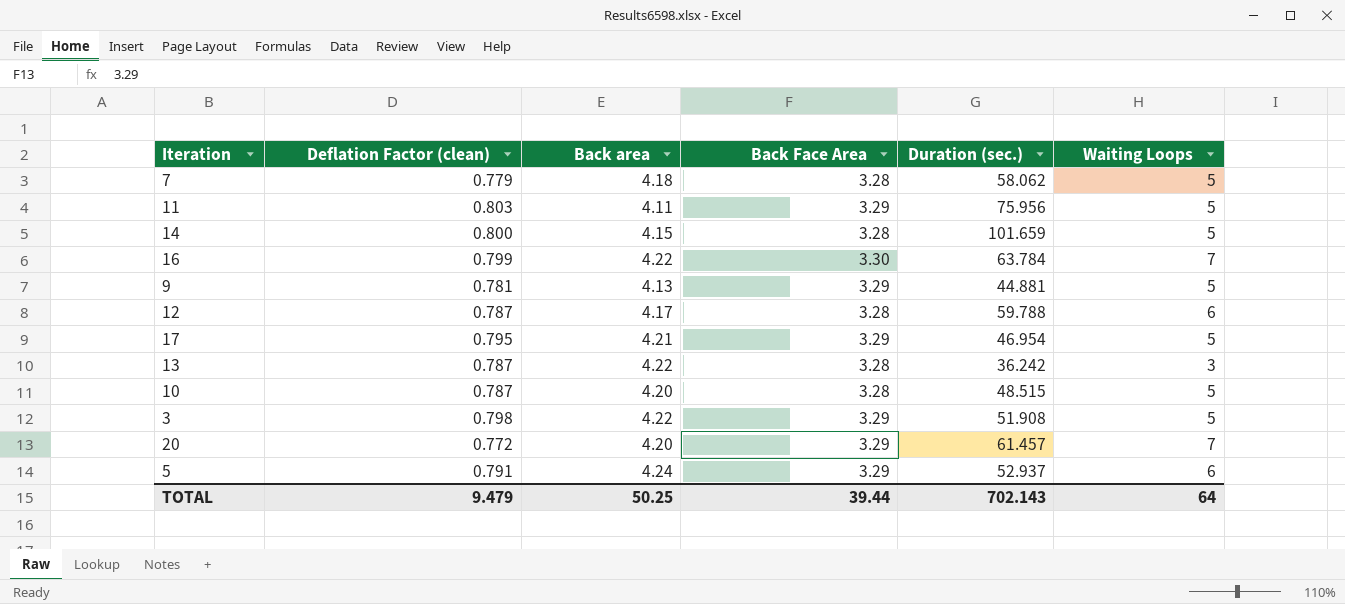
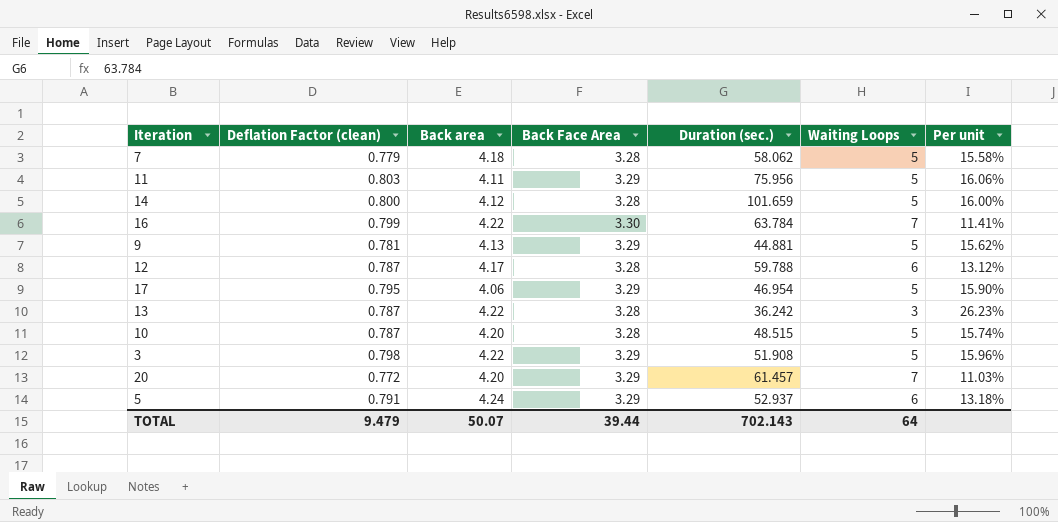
column Per unit | formula: none -> [Deflation Factor (clean)] / [Waiting Loops]
14 | Back area: 4.15 -> 4.12
17 | Back area: 4.21 -> 4.06
TOTAL | Back area: 50.25 -> 50.07

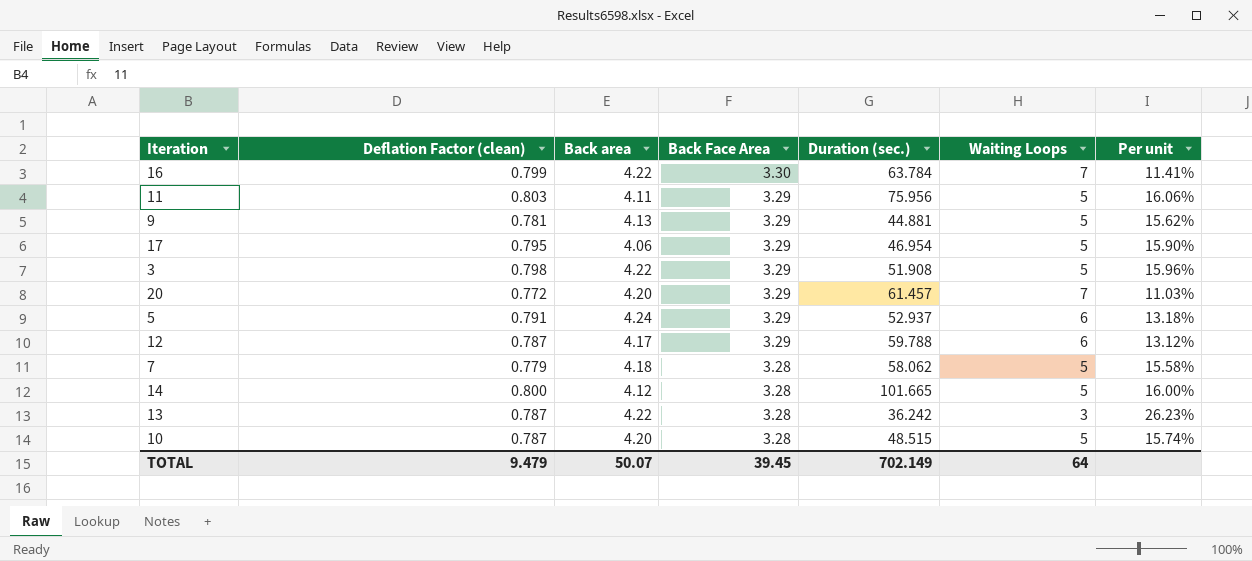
row order: none -> Back Face Area descending
12 | Back Face Area: 3.28 -> 3.29
14 | Duration (sec.): 101.659 -> 101.665
TOTAL | Back Face Area: 39.44 -> 39.45
TOTAL | Duration (sec.): 702.143 -> 702.149

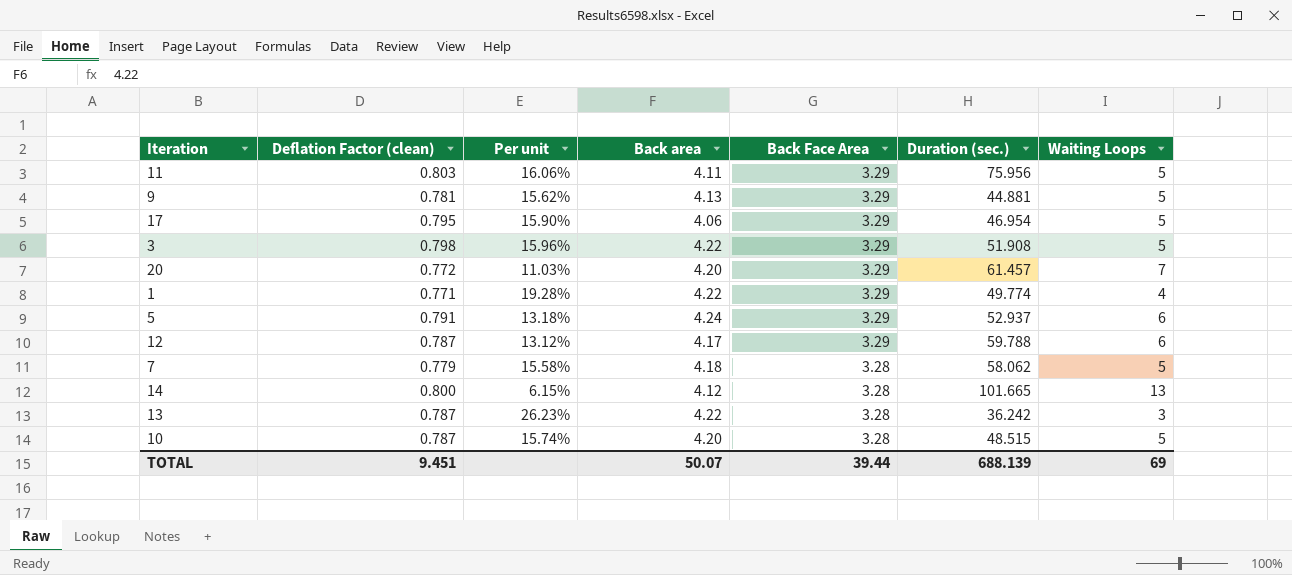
column Per unit | position: 7 -> 3
row 16: 0.799 | 4.22 | 3.30 | 63.784 | 7 | 11.41% -> none
row 1: none -> 0.771 | 19.28% | 4.22 | 3.29 | 49.774 | 4
14 | Per unit: 16.00% -> 6.15%
14 | Waiting Loops: 5 -> 13
TOTAL | Deflation Factor (clean): 9.479 -> 9.451
TOTAL | Back Face Area: 39.45 -> 39.44
TOTAL | Duration (sec.): 702.149 -> 688.139
TOTAL | Waiting Loops: 64 -> 69

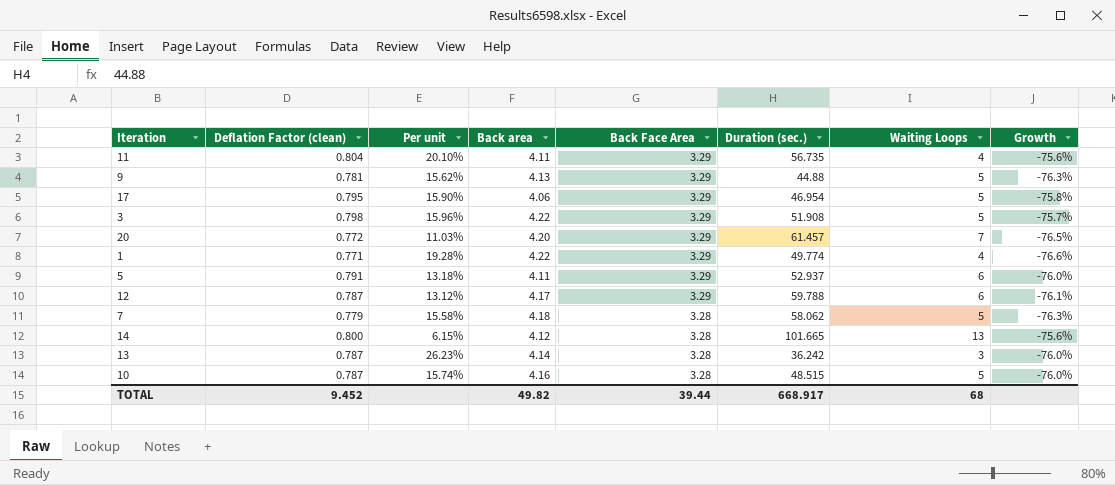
column Growth | formula: none -> ([Deflation Factor (clean)] - [Back Face Area]) / [Back Face Area]
11 | Deflation Factor (clean): 0.803 -> 0.804
11 | Per unit: 16.06% -> 20.10%
11 | Duration (sec.): 75.956 -> 56.735
11 | Waiting Loops: 5 -> 4
9 | Duration (sec.): 44.881 -> 44.88
5 | Back area: 4.24 -> 4.11
13 | Back area: 4.22 -> 4.14
10 | Back area: 4.20 -> 4.16
TOTAL | Deflation Factor (clean): 9.451 -> 9.452
TOTAL | Back area: 50.07 -> 49.82
TOTAL | Duration (sec.): 688.139 -> 668.917
TOTAL | Waiting Loops: 69 -> 68

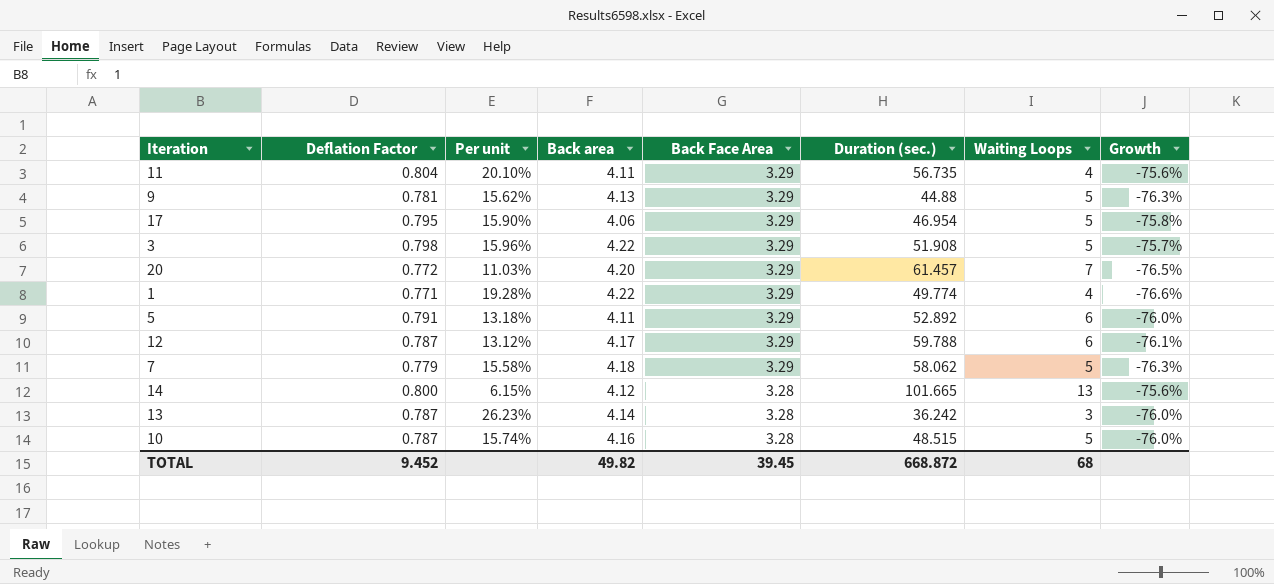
column name: Deflation Factor (clean) -> Deflation Factor
5 | Duration (sec.): 52.937 -> 52.892
7 | Back Face Area: 3.28 -> 3.29
TOTAL | Back Face Area: 39.44 -> 39.45
TOTAL | Duration (sec.): 668.917 -> 668.872

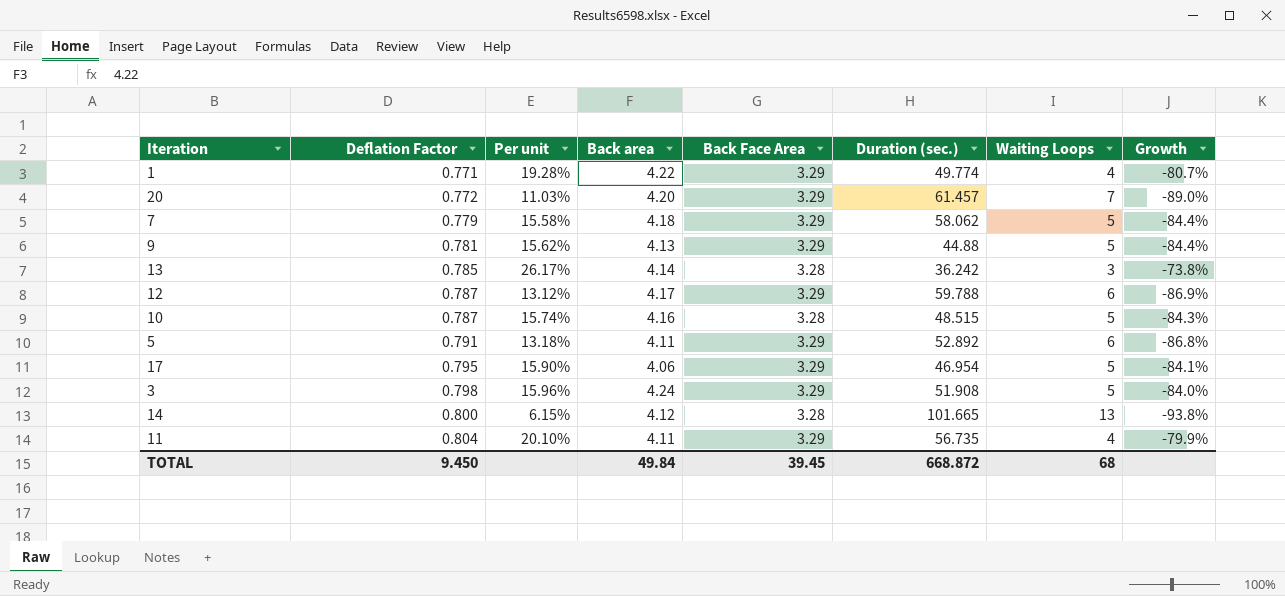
row order: Back Face Area descending -> Deflation Factor ascending
column Growth | formula: ([Deflation Factor] - [Back Face Area]) / [Back Face Area] -> ([Deflation Factor] - [Waiting Loops]) / [Waiting Loops]
13 | Deflation Factor: 0.787 -> 0.785
13 | Per unit: 26.23% -> 26.17%
3 | Back area: 4.22 -> 4.24
TOTAL | Deflation Factor: 9.452 -> 9.450
TOTAL | Back area: 49.82 -> 49.84

